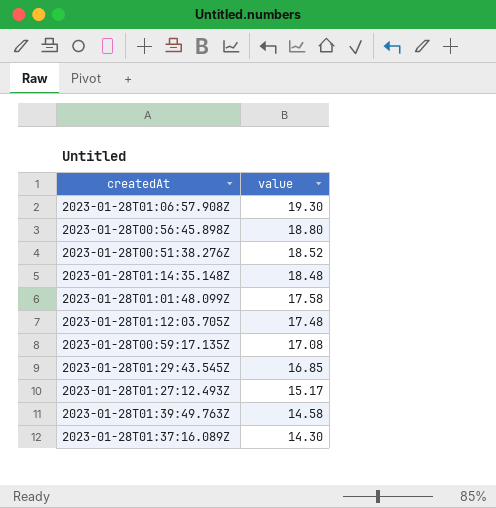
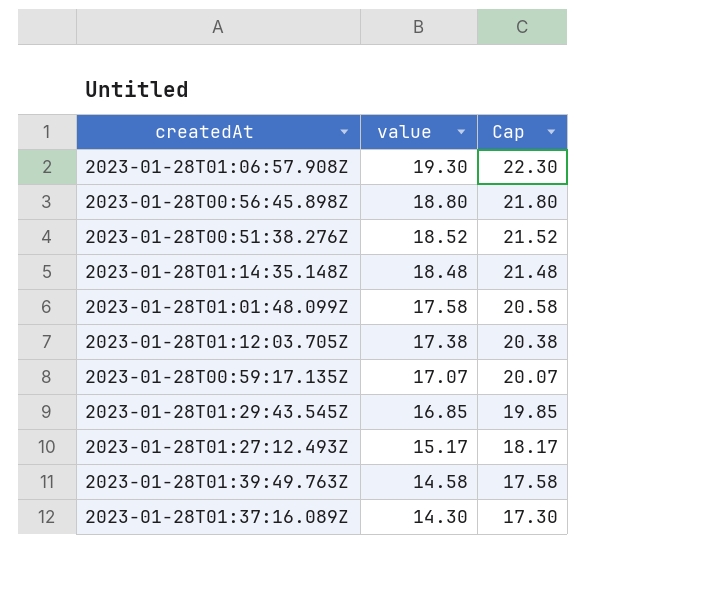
column Cap | formula: none -> [value] + 3
2023-01-28T01:12:03.705Z | value: 17.48 -> 17.38
2023-01-28T00:59:17.135Z | value: 17.08 -> 17.07

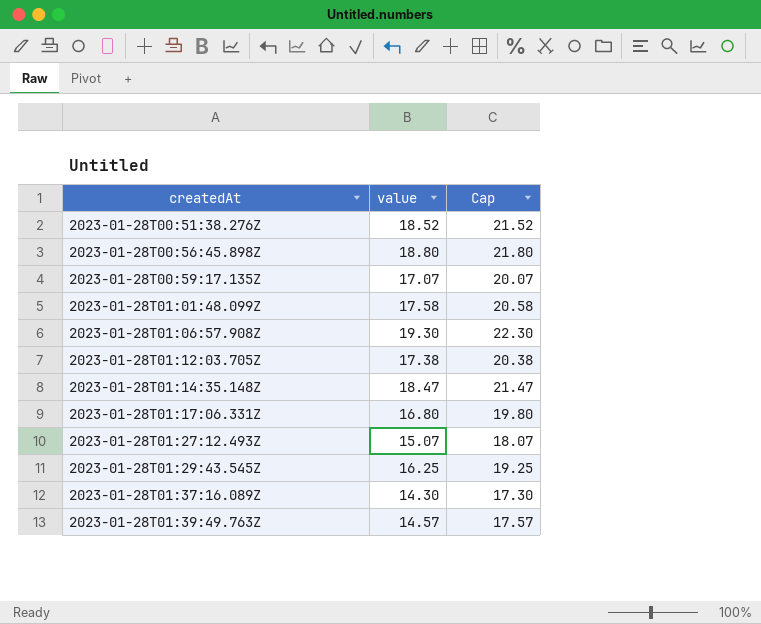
row order: value descending -> createdAt ascending
2023-01-28T01:14:35.148Z | value: 18.48 -> 18.47
2023-01-28T01:14:35.148Z | Cap: 21.48 -> 21.47
row 2023-01-28T01:17:06.331Z: none -> 16.80 | 19.80
2023-01-28T01:27:12.493Z | value: 15.17 -> 15.07
2023-01-28T01:27:12.493Z | Cap: 18.17 -> 18.07
2023-01-28T01:29:43.545Z | value: 16.85 -> 16.25
2023-01-28T01:29:43.545Z | Cap: 19.85 -> 19.25
2023-01-28T01:39:49.763Z | value: 14.58 -> 14.57
2023-01-28T01:39:49.763Z | Cap: 17.58 -> 17.57

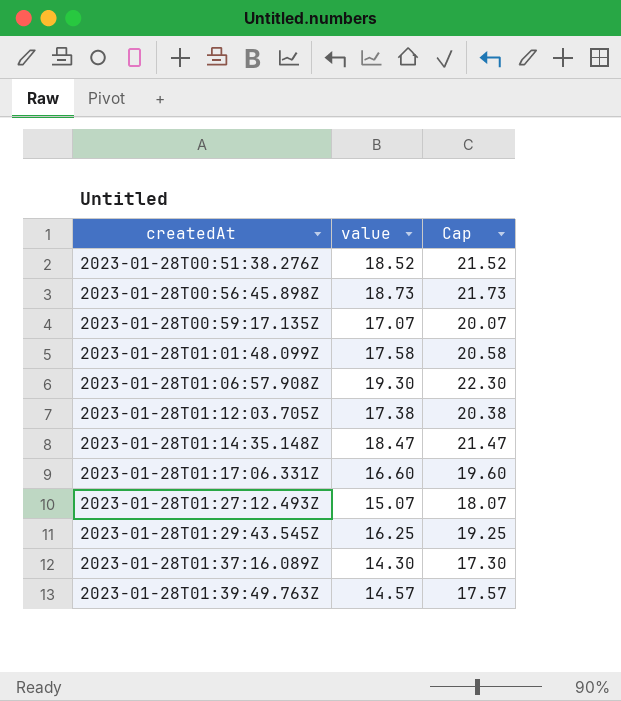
2023-01-28T00:56:45.898Z | value: 18.80 -> 18.73
2023-01-28T00:56:45.898Z | Cap: 21.80 -> 21.73
2023-01-28T01:17:06.331Z | value: 16.80 -> 16.60
2023-01-28T01:17:06.331Z | Cap: 19.80 -> 19.60

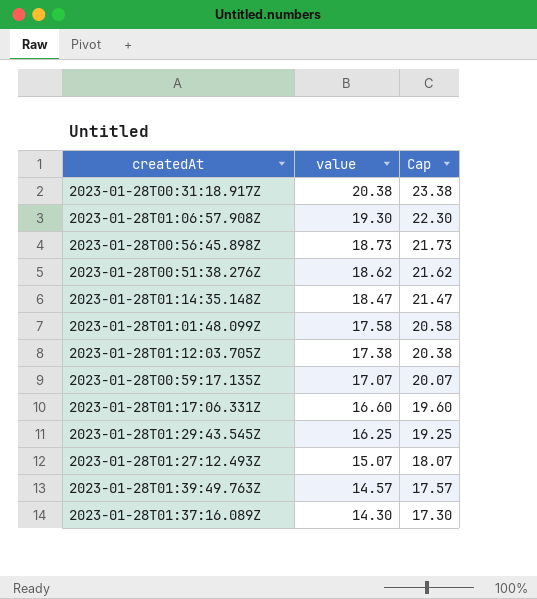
row order: createdAt ascending -> value descending
row 2023-01-28T00:31:18.917Z: none -> 20.38 | 23.38
2023-01-28T00:51:38.276Z | value: 18.52 -> 18.62
2023-01-28T00:51:38.276Z | Cap: 21.52 -> 21.62

